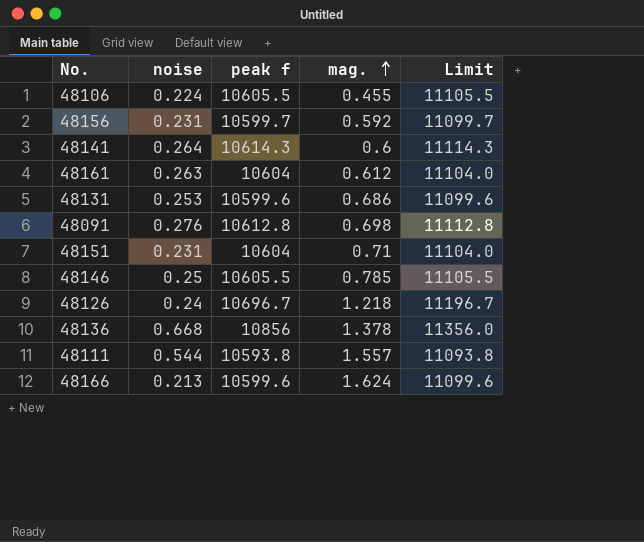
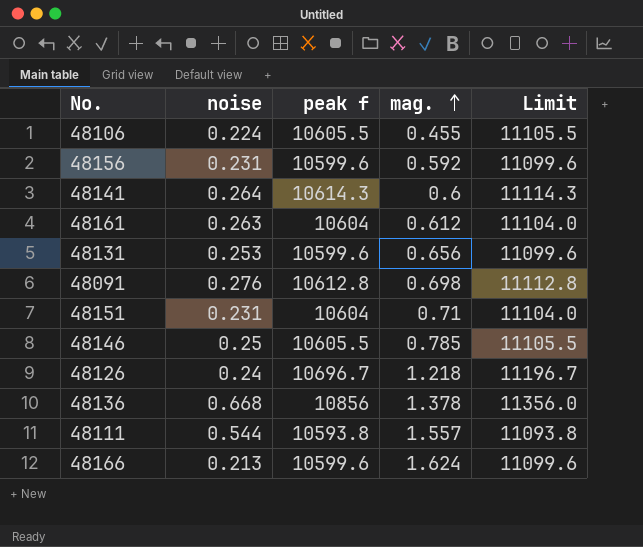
48156 | peak f: 10599.7 -> 10599.6
48156 | Limit: 11099.7 -> 11099.6
48131 | mag.: 0.686 -> 0.656

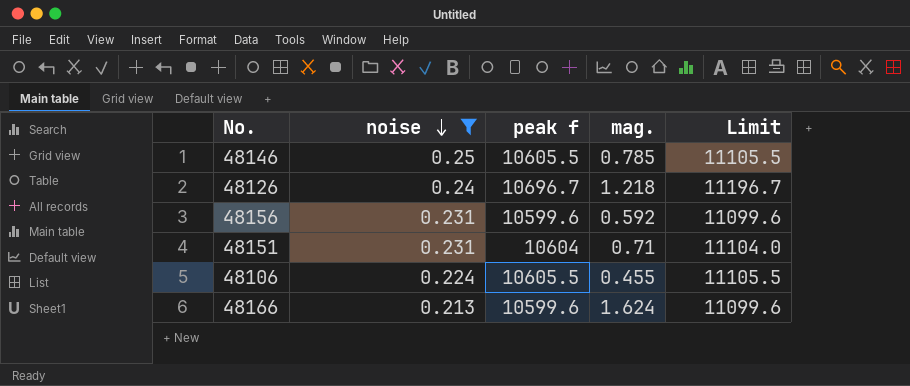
filter: none -> noise <= 0.25
row order: mag. ascending -> noise descending

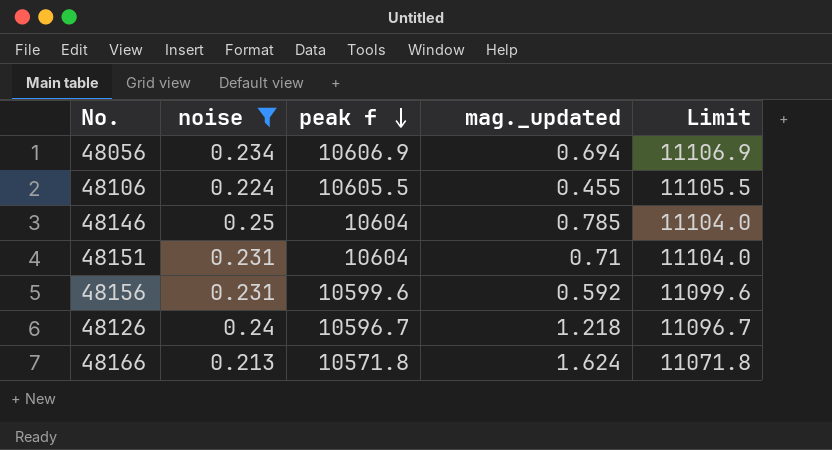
row order: noise descending -> peak f descending
column name: mag. -> mag._updated
row 48056: none -> 0.234 | 10606.9 | 0.694 | 11106.9
48146 | peak f: 10605.5 -> 10604
48146 | Limit: 11105.5 -> 11104.0
48126 | peak f: 10696.7 -> 10596.7
48126 | Limit: 11196.7 -> 11096.7
48166 | peak f: 10599.6 -> 10571.8
48166 | Limit: 11099.6 -> 11071.8

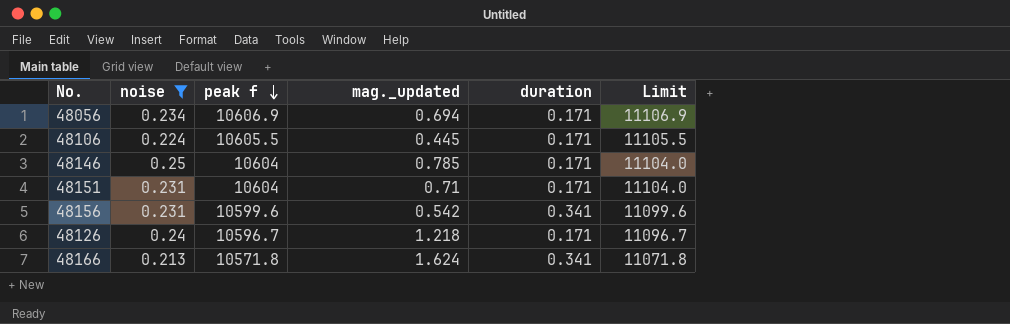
column duration | position: none -> 5
48106 | mag._updated: 0.455 -> 0.445
48156 | mag._updated: 0.592 -> 0.542

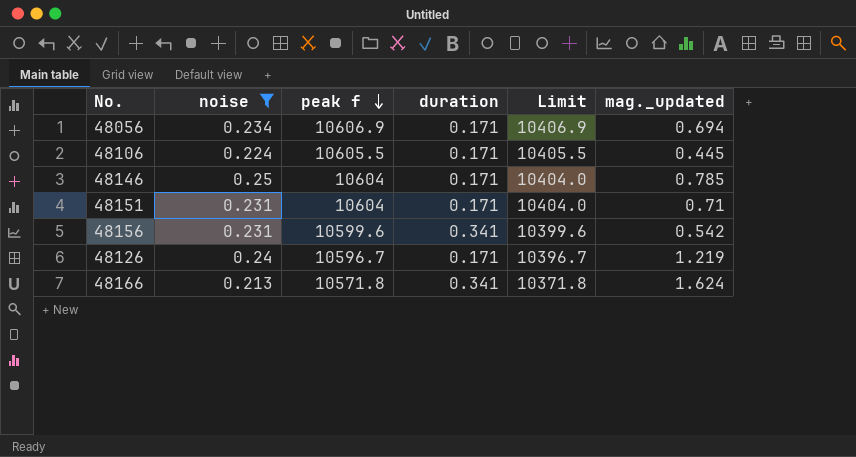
column Limit | formula: [peak f] + 500 -> [peak f] - 200
column mag._updated | position: 4 -> 6
48126 | mag._updated: 1.218 -> 1.219

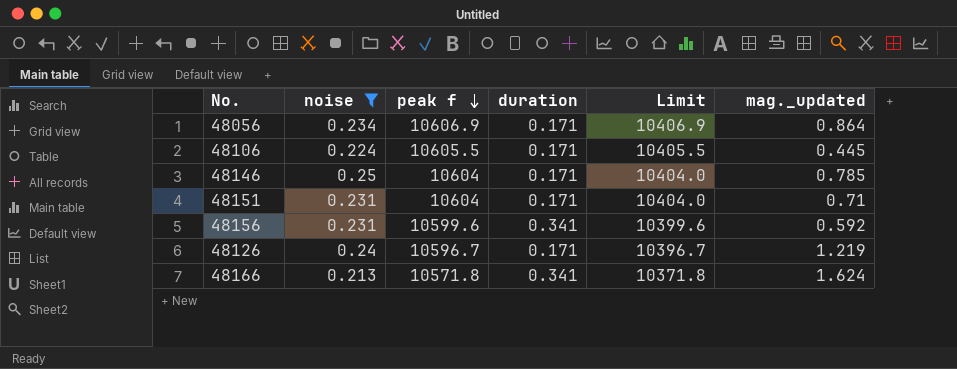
48056 | mag._updated: 0.694 -> 0.864
48156 | mag._updated: 0.542 -> 0.592

